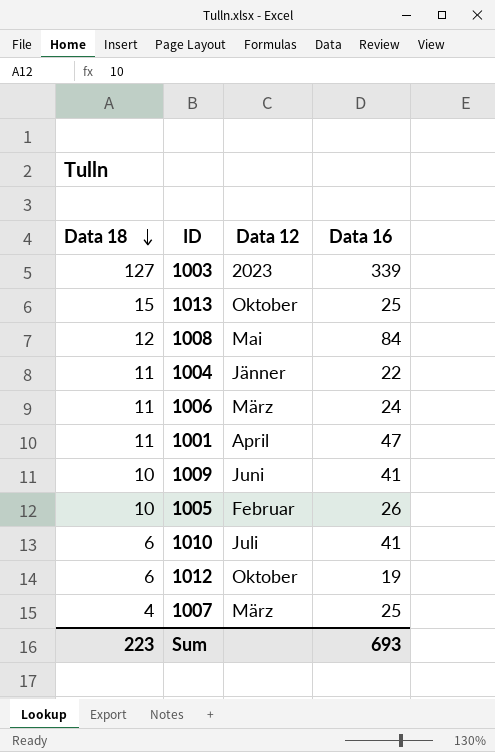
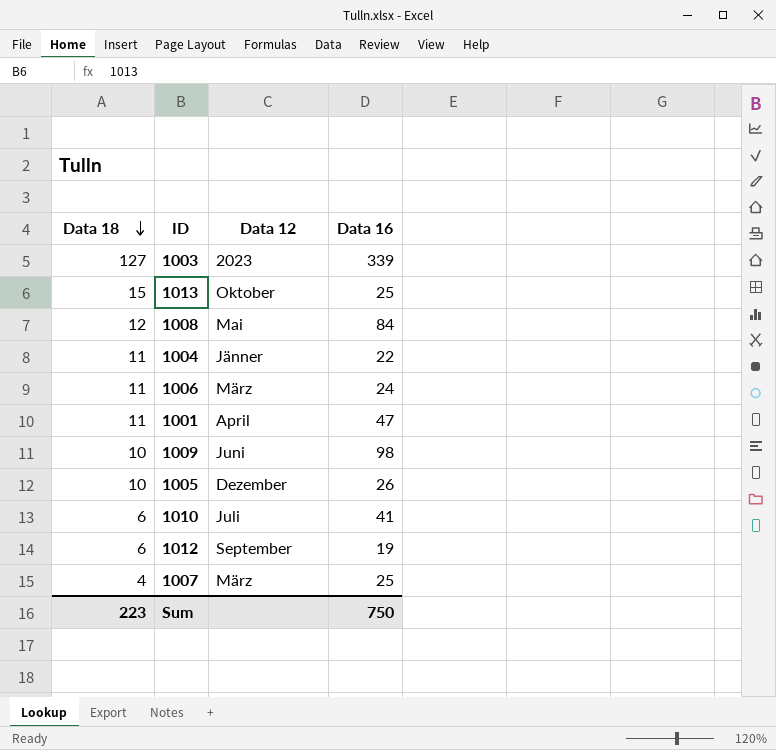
1009 | Data 16: 41 -> 98
1005 | Data 12: Februar -> Dezember
1012 | Data 12: Oktober -> September
Sum | Data 16: 693 -> 750

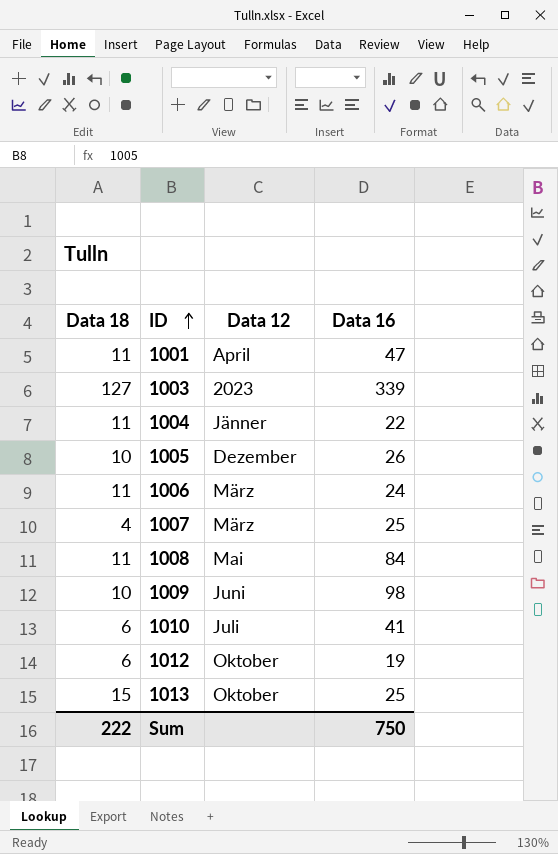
row order: Data 18 descending -> ID ascending
1008 | Data 18: 12 -> 11
1012 | Data 12: September -> Oktober
Sum | Data 18: 223 -> 222

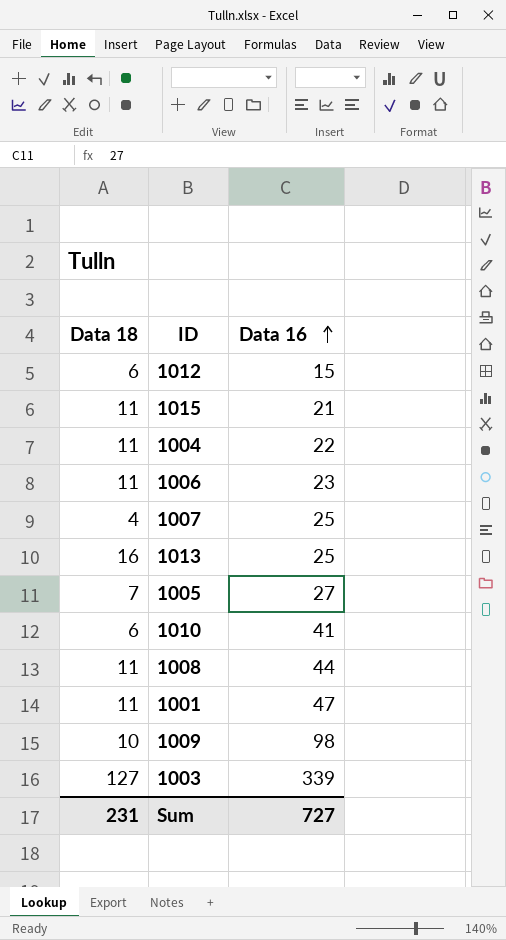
row order: ID ascending -> Data 16 ascending
column Data 12 | position: 3 -> none
1012 | Data 16: 19 -> 15
row 1015: none -> 11 | 21
1006 | Data 16: 24 -> 23
1013 | Data 18: 15 -> 16
1005 | Data 18: 10 -> 7
1005 | Data 16: 26 -> 27
1008 | Data 16: 84 -> 44
Sum | Data 18: 222 -> 231
Sum | Data 16: 750 -> 727

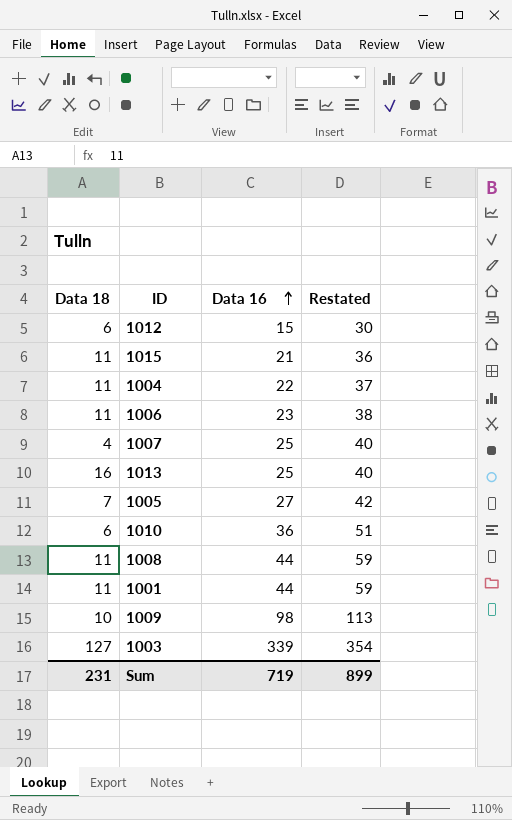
column Restated | formula: none -> [Data 16] + 15
1010 | Data 16: 41 -> 36
1001 | Data 16: 47 -> 44
Sum | Data 16: 727 -> 719

